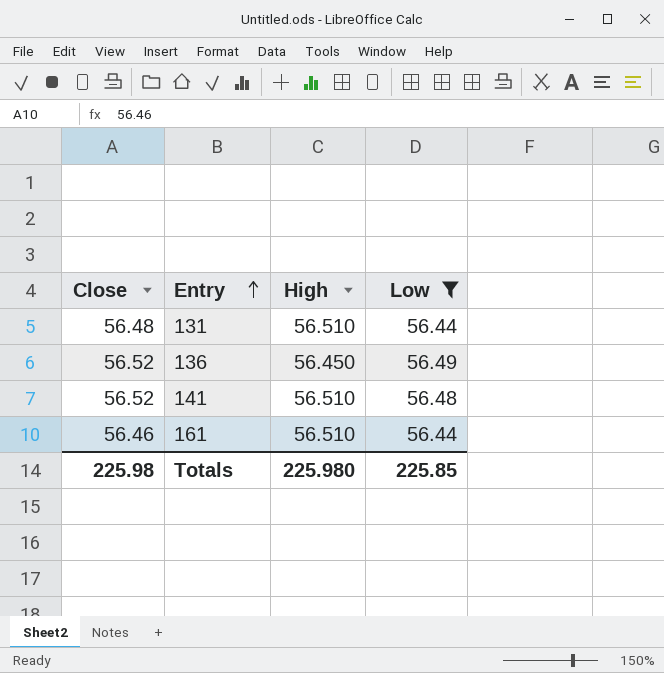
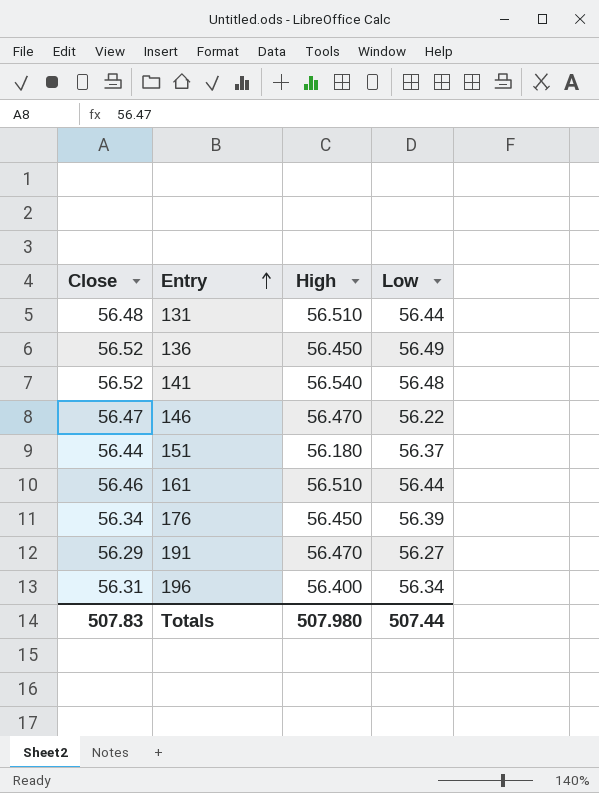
filter: Low >= 56.44 -> none
141 | High: 56.510 -> 56.540
Totals | Close: 225.98 -> 507.83
Totals | High: 225.980 -> 507.980
Totals | Low: 225.85 -> 507.44

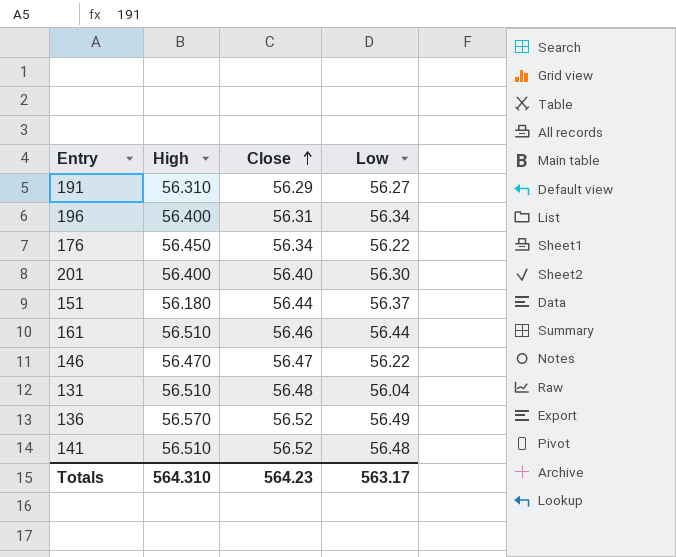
row order: Entry ascending -> Close ascending
column Close | position: 1 -> 3
191 | High: 56.470 -> 56.310
176 | Low: 56.39 -> 56.22
row 201: none -> 56.400 | 56.40 | 56.30
131 | Low: 56.44 -> 56.04
136 | High: 56.450 -> 56.570
141 | High: 56.540 -> 56.510
Totals | High: 507.980 -> 564.310
Totals | Close: 507.83 -> 564.23
Totals | Low: 507.44 -> 563.17

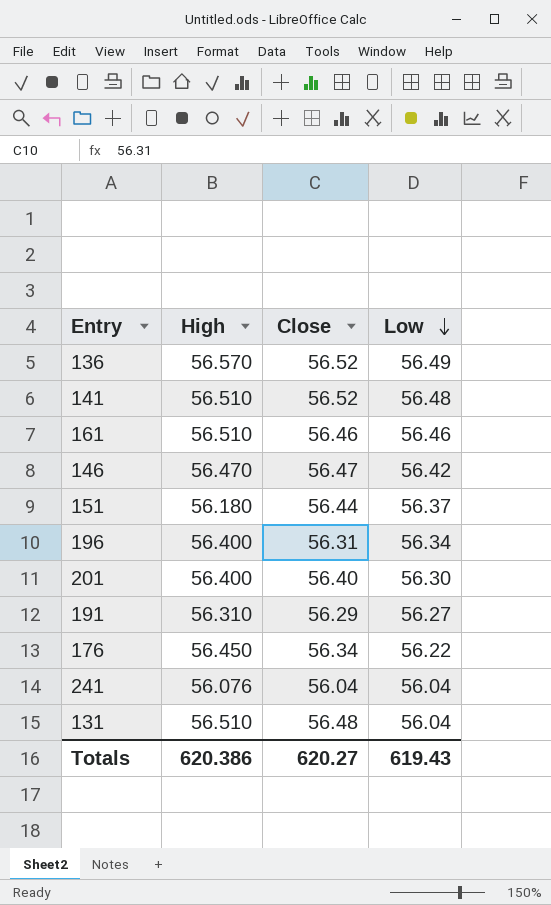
row order: Close ascending -> Low descending
161 | Low: 56.44 -> 56.46
146 | Low: 56.22 -> 56.42
row 241: none -> 56.076 | 56.04 | 56.04
Totals | High: 564.310 -> 620.386
Totals | Close: 564.23 -> 620.27
Totals | Low: 563.17 -> 619.43

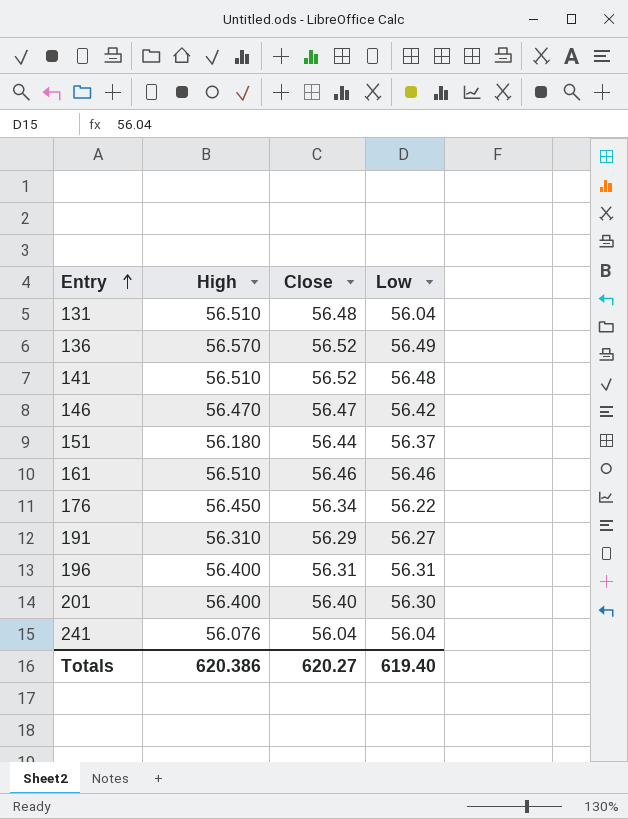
row order: Low descending -> Entry ascending
196 | Low: 56.34 -> 56.31
Totals | Low: 619.43 -> 619.40

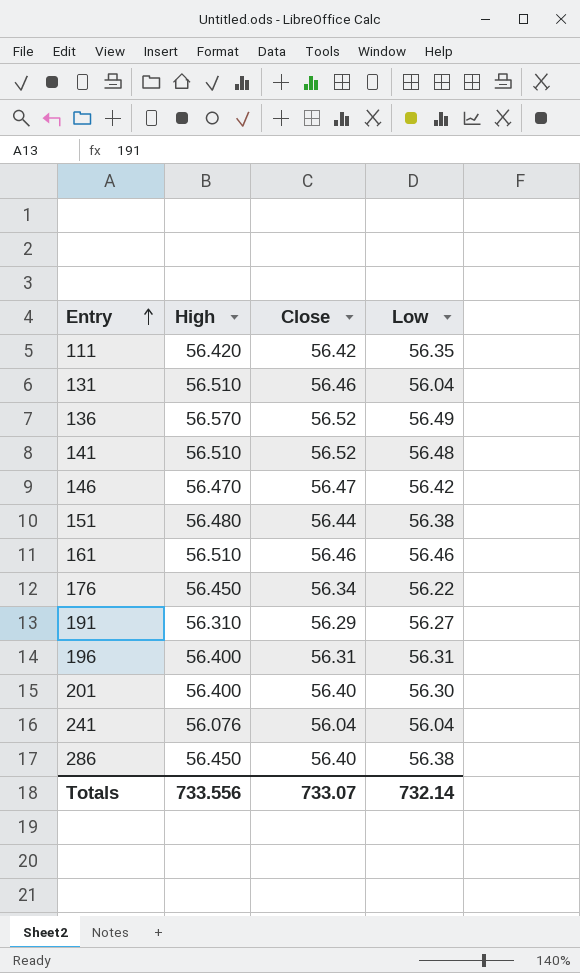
row 111: none -> 56.420 | 56.42 | 56.35
131 | Close: 56.48 -> 56.46
151 | High: 56.180 -> 56.480
151 | Low: 56.37 -> 56.38
row 286: none -> 56.450 | 56.40 | 56.38
Totals | High: 620.386 -> 733.556
Totals | Close: 620.27 -> 733.07
Totals | Low: 619.40 -> 732.14

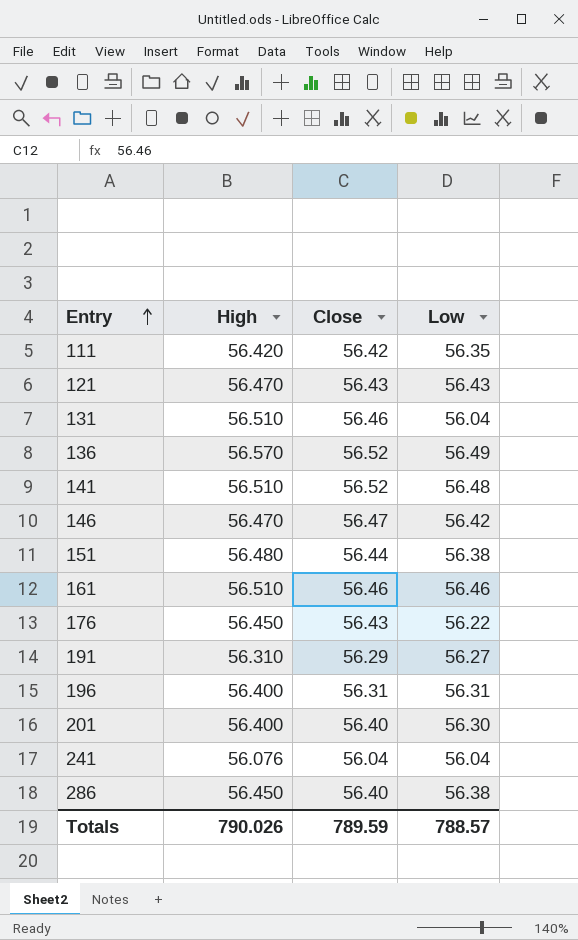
row 121: none -> 56.470 | 56.43 | 56.43
176 | Close: 56.34 -> 56.43
Totals | High: 733.556 -> 790.026
Totals | Close: 733.07 -> 789.59
Totals | Low: 732.14 -> 788.57

